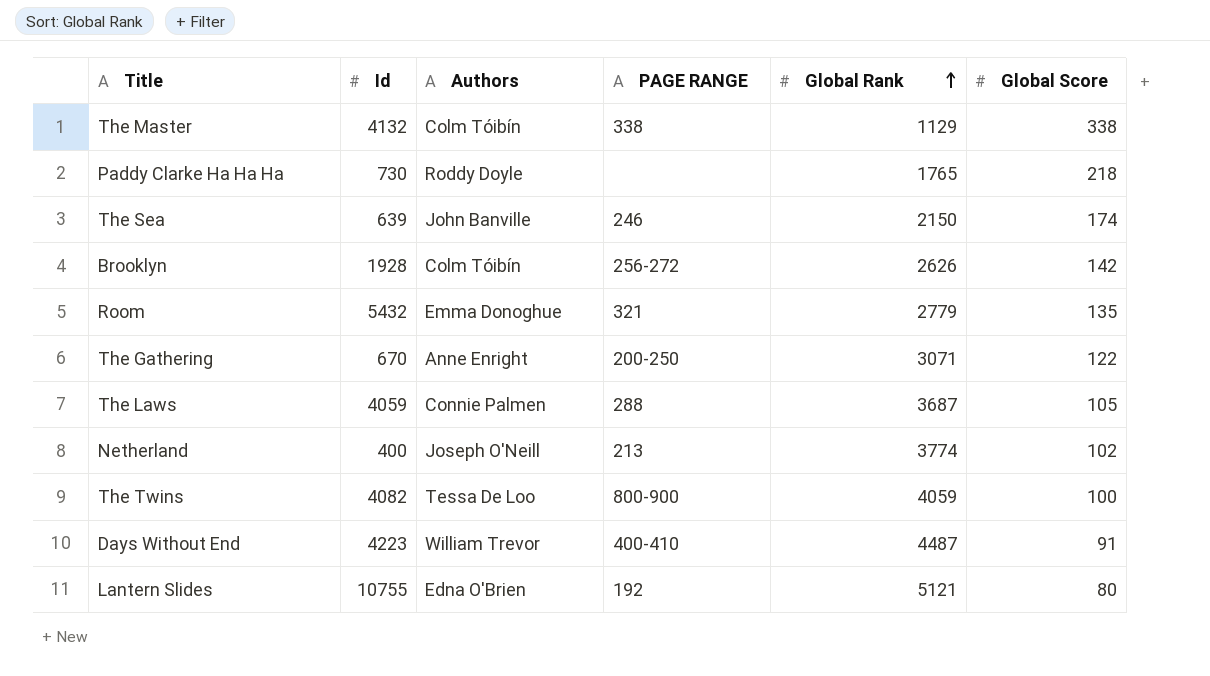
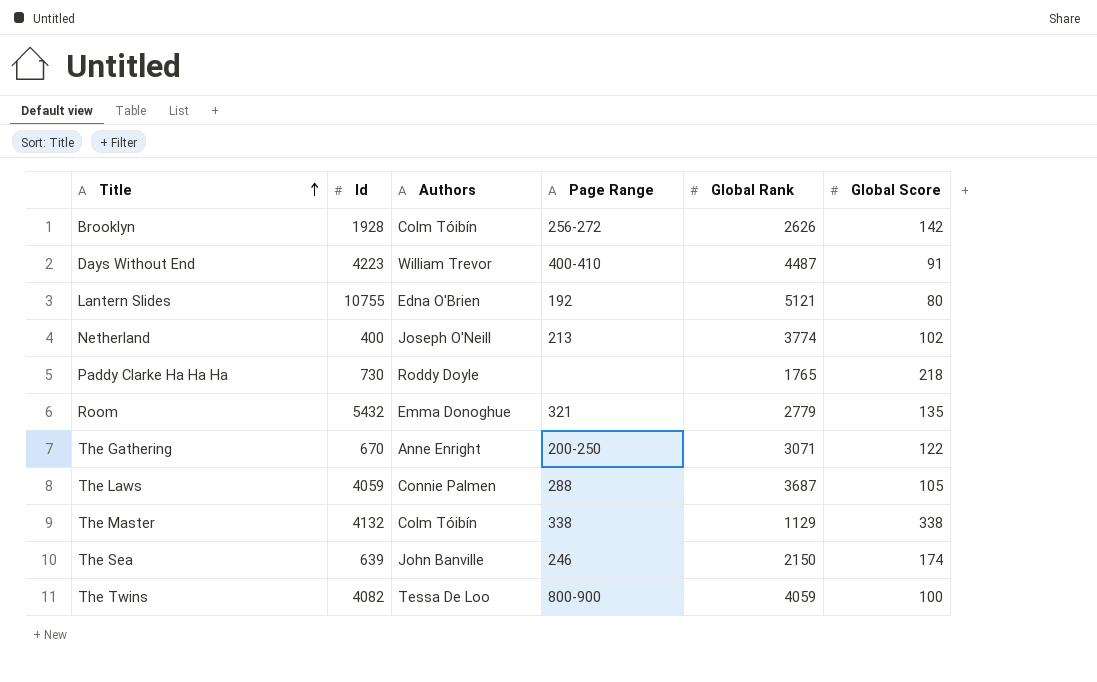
row order: Global Rank ascending -> Title ascending
column name: PAGE RANGE -> Page Range

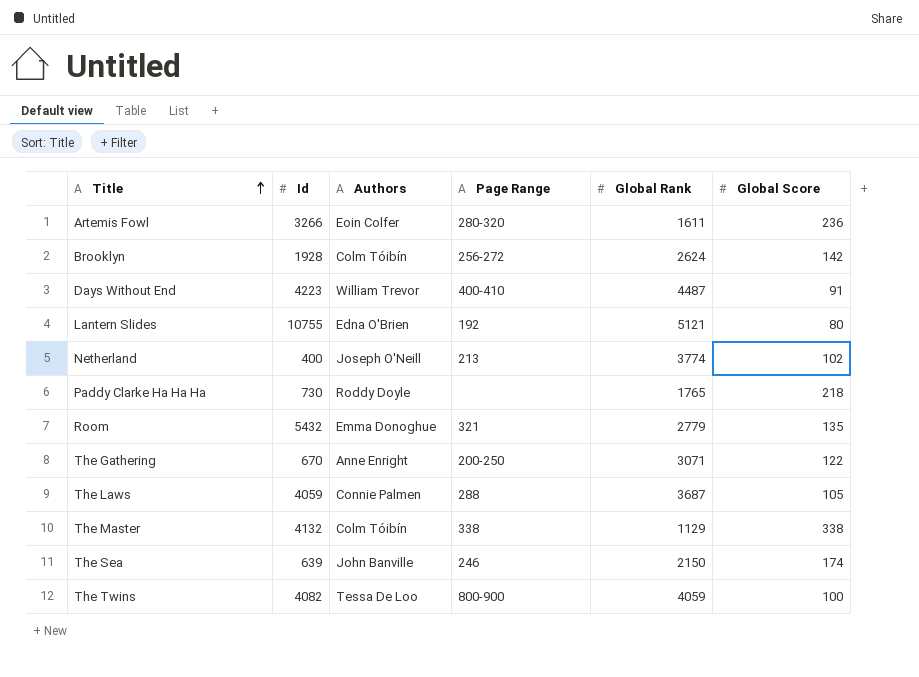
row Artemis Fowl: none -> 3266 | Eoin Colfer | 280-320 | 1611 | 236
Brooklyn | Global Rank: 2626 -> 2624

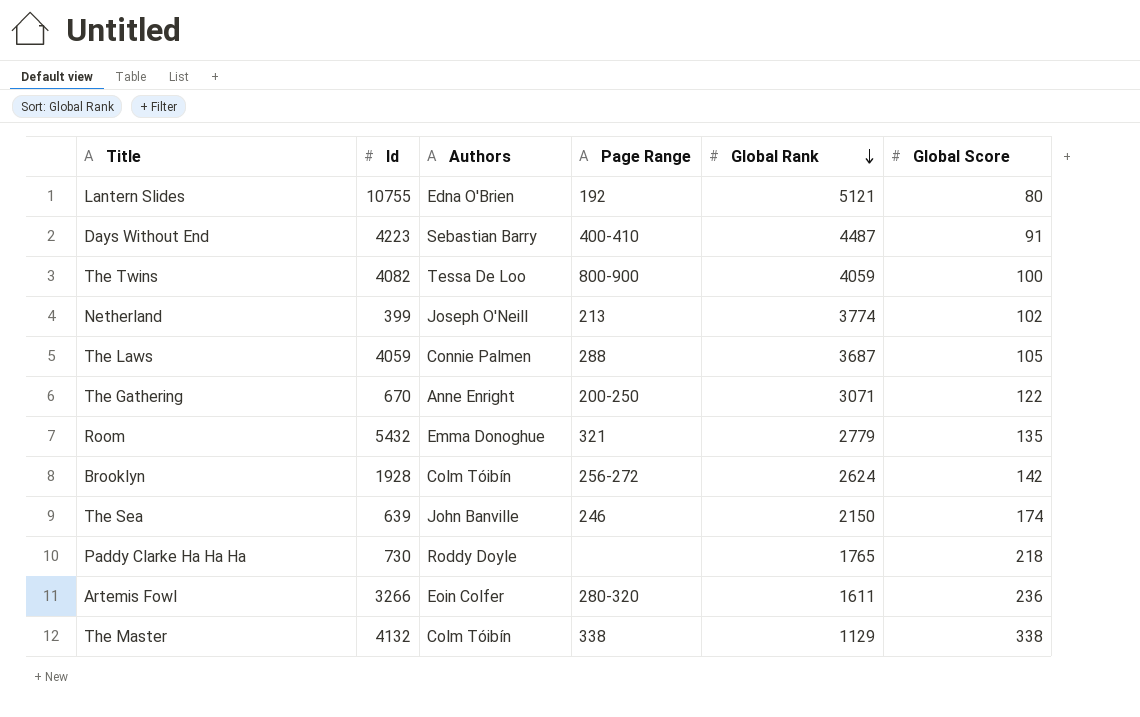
row order: Title ascending -> Global Rank descending
Days Without End | Authors: William Trevor -> Sebastian Barry
Netherland | Id: 400 -> 399

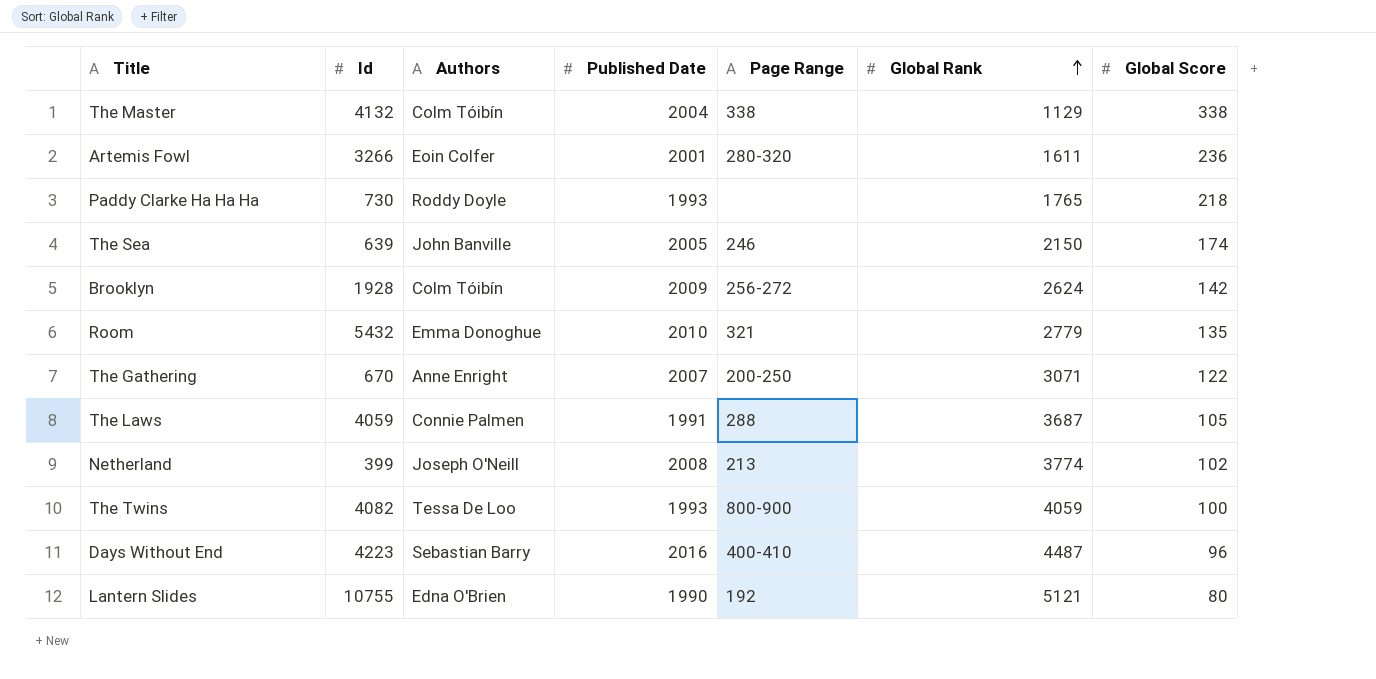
row order: Global Rank descending -> Global Rank ascending
column Published Date | position: none -> 4
Days Without End | Global Score: 91 -> 96

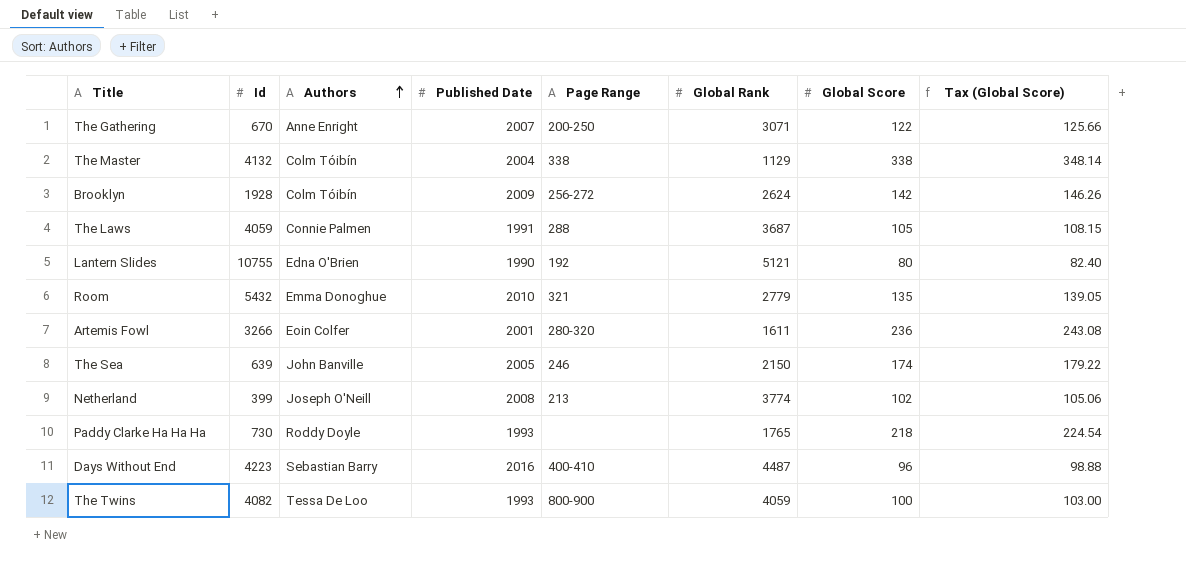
row order: Global Rank ascending -> Authors ascending
column Tax (Global Score) | formula: none -> [Global Score] * 1.03

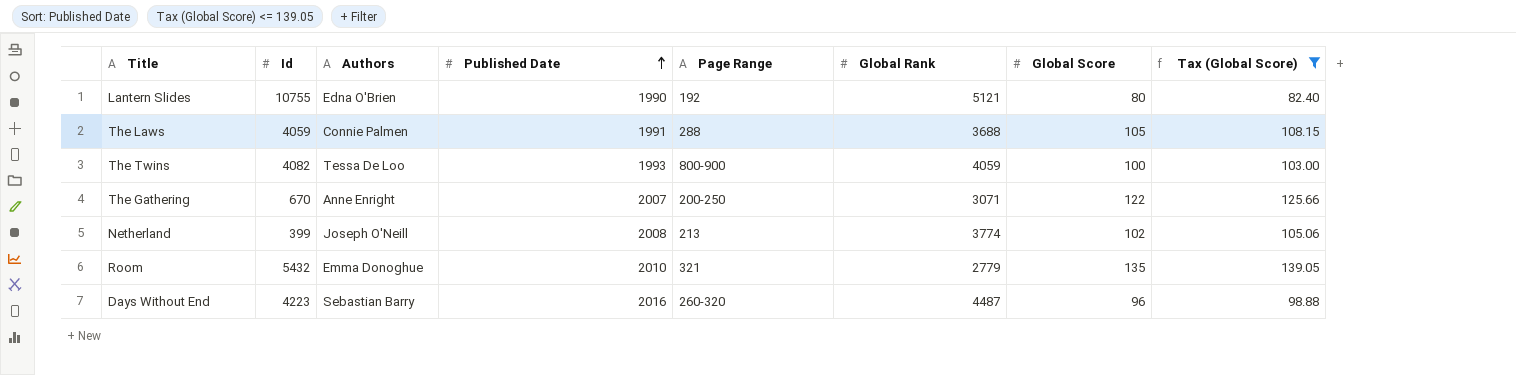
filter: none -> Tax (Global Score) <= 139.05
row order: Authors ascending -> Published Date ascending
The Laws | Global Rank: 3687 -> 3688
Days Without End | Page Range: 400-410 -> 260-320

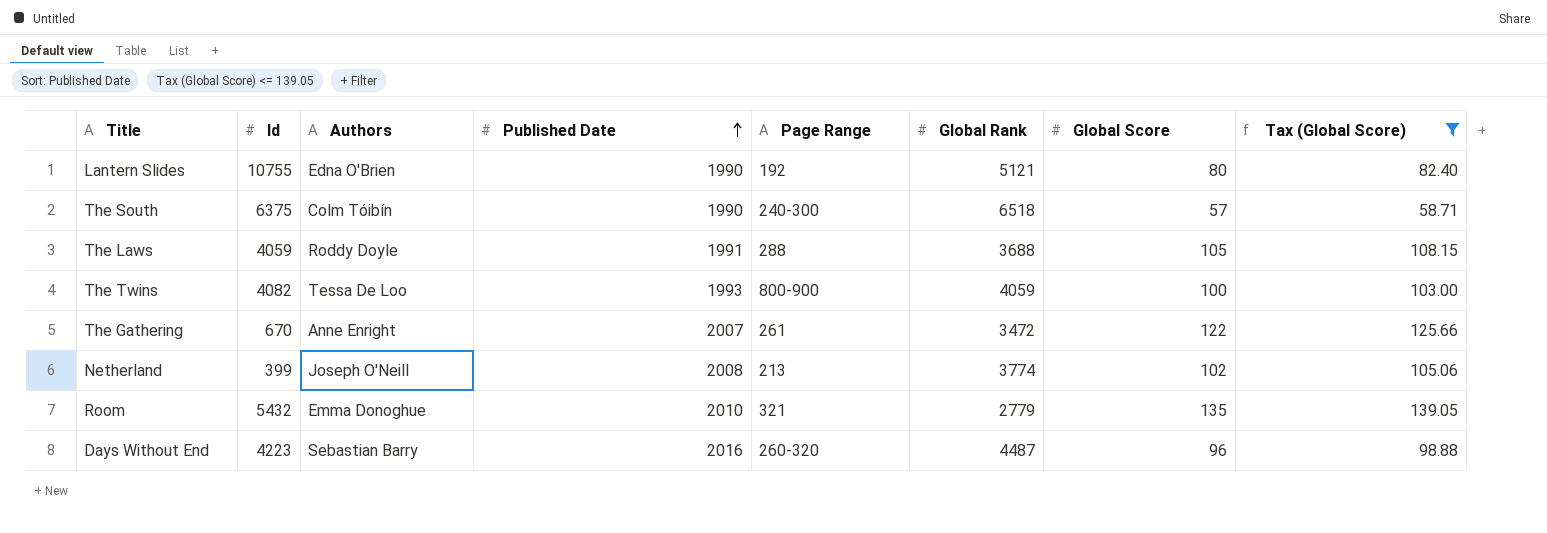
row The South: none -> 6375 | Colm Tóibín | 1990 | 240-300 | 6518 | 57 | 58.71
The Laws | Authors: Connie Palmen -> Roddy Doyle
The Gathering | Page Range: 200-250 -> 261
The Gathering | Global Rank: 3071 -> 3472

